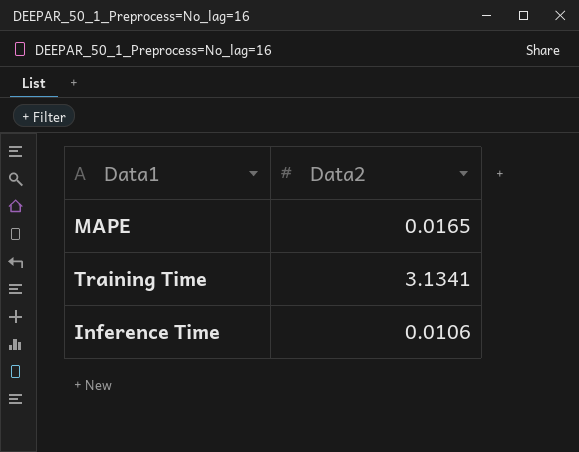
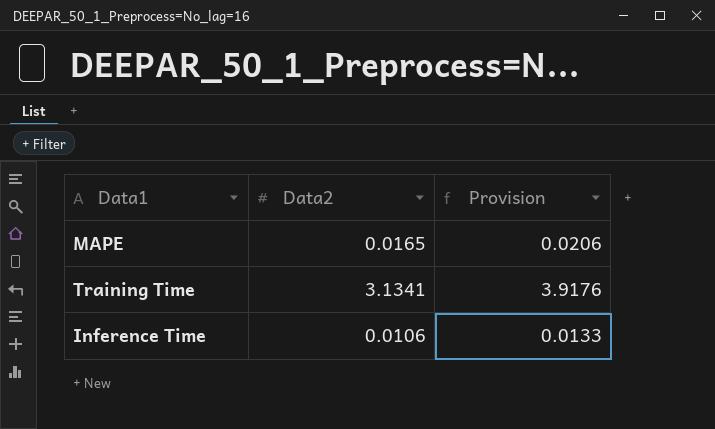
column Provision | formula: none -> [Data2] * 1.25

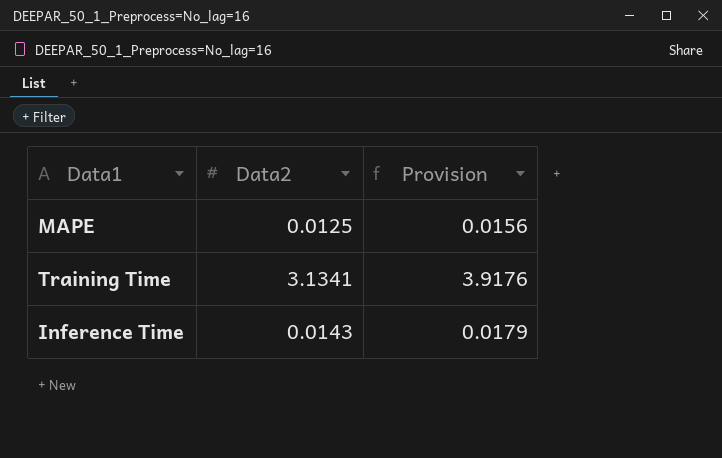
MAPE | Data2: 0.0165 -> 0.0125
MAPE | Provision: 0.0206 -> 0.0156
Inference Time | Data2: 0.0106 -> 0.0143
Inference Time | Provision: 0.0133 -> 0.0179

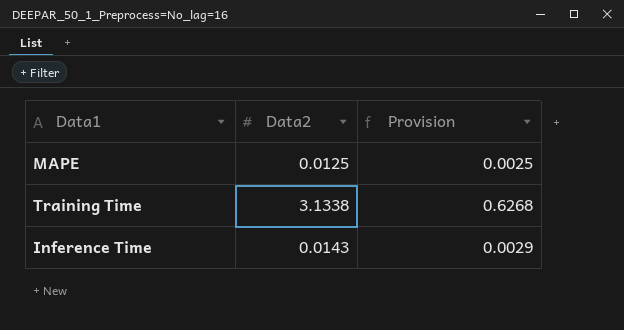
column Provision | formula: [Data2] * 1.25 -> [Data2] * 0.2
Training Time | Data2: 3.1341 -> 3.1338

